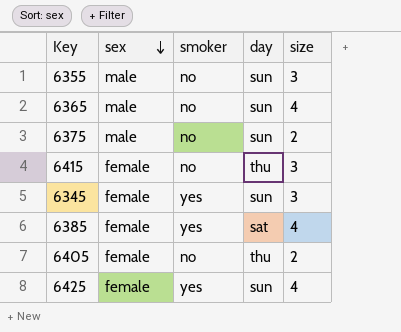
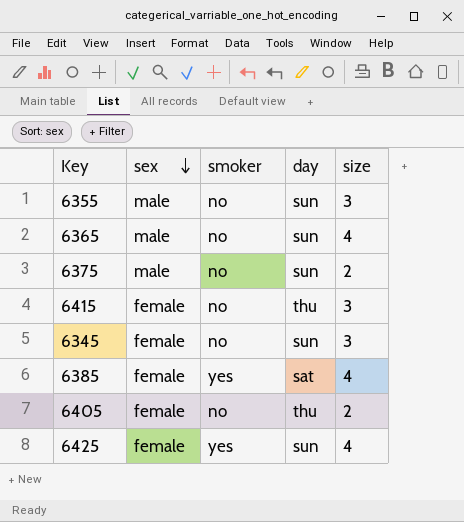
6345 | smoker: yes -> no

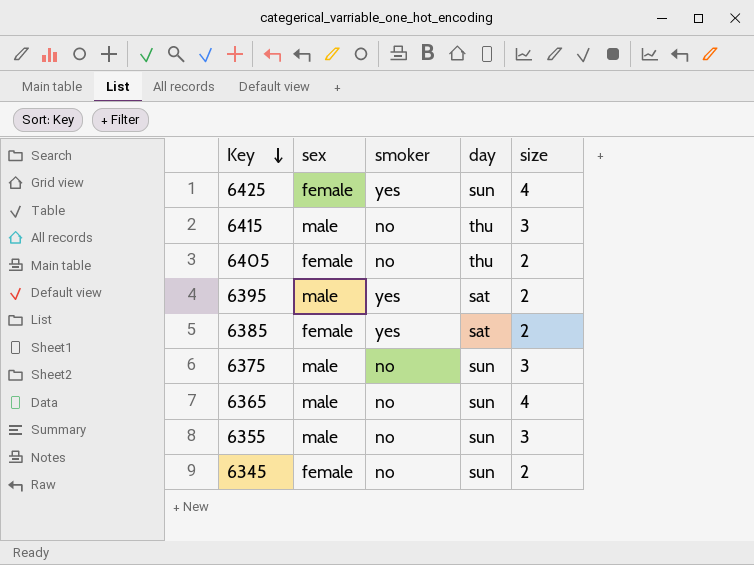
row order: sex descending -> Key descending
6415 | sex: female -> male
row 6395: none -> male | yes | sat | 2
6385 | size: 4 -> 2
6375 | size: 2 -> 3
6345 | size: 3 -> 2

